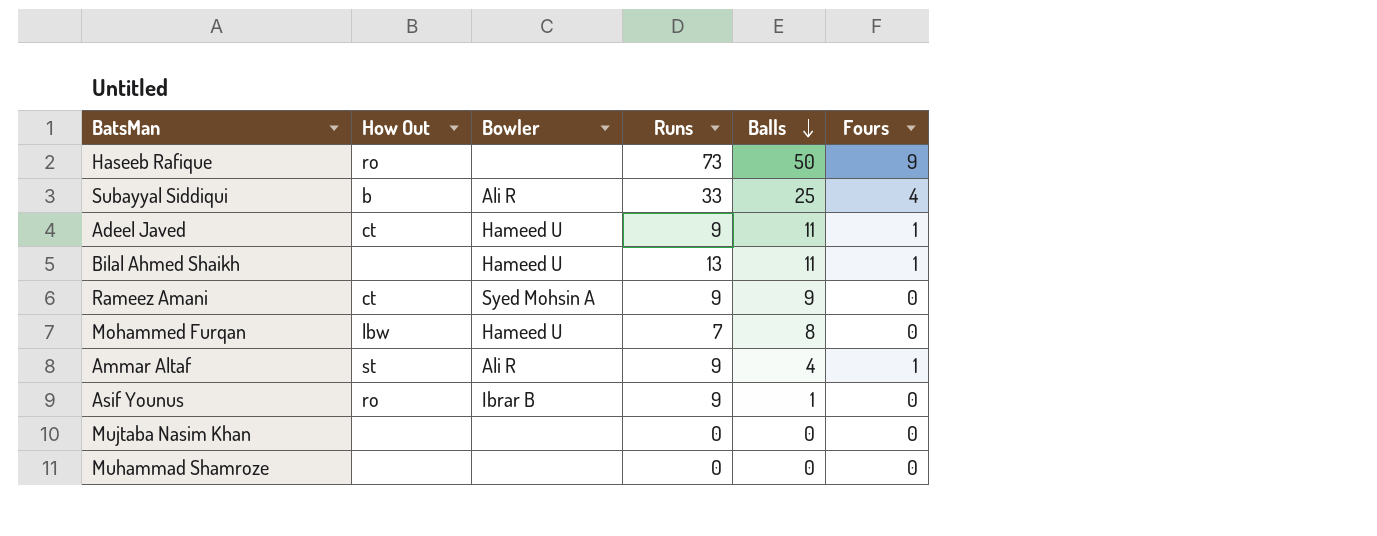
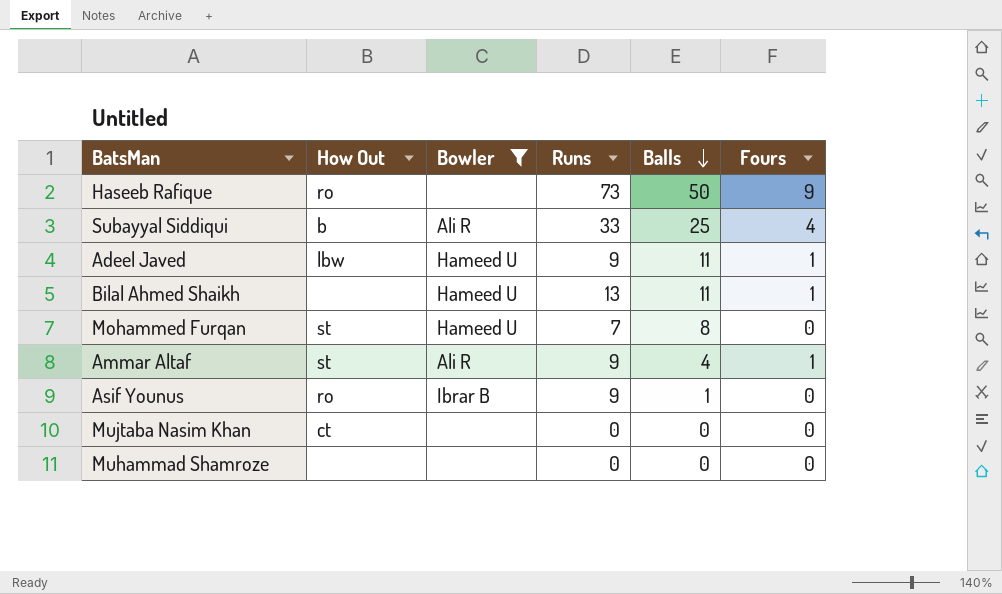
filter: none -> Bowler != Syed Mohsin A
Adeel Javed | How Out: ct -> lbw
Mohammed Furqan | How Out: lbw -> st
Mujtaba Nasim Khan | How Out: none -> ct

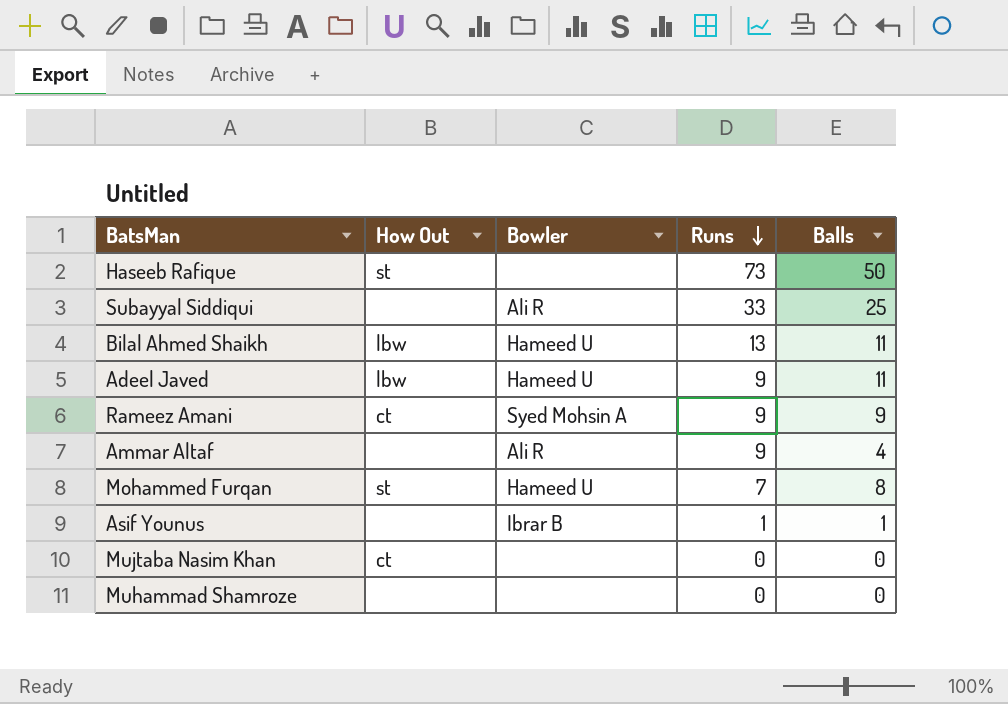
filter: Bowler != Syed Mohsin A -> none
row order: Balls descending -> Runs descending
column Fours | position: 6 -> none
Haseeb Rafique | How Out: ro -> st
Subayyal Siddiqui | How Out: b -> none
Bilal Ahmed Shaikh | How Out: none -> lbw
Ammar Altaf | How Out: st -> none
Asif Younus | How Out: ro -> none
Asif Younus | Runs: 9 -> 1

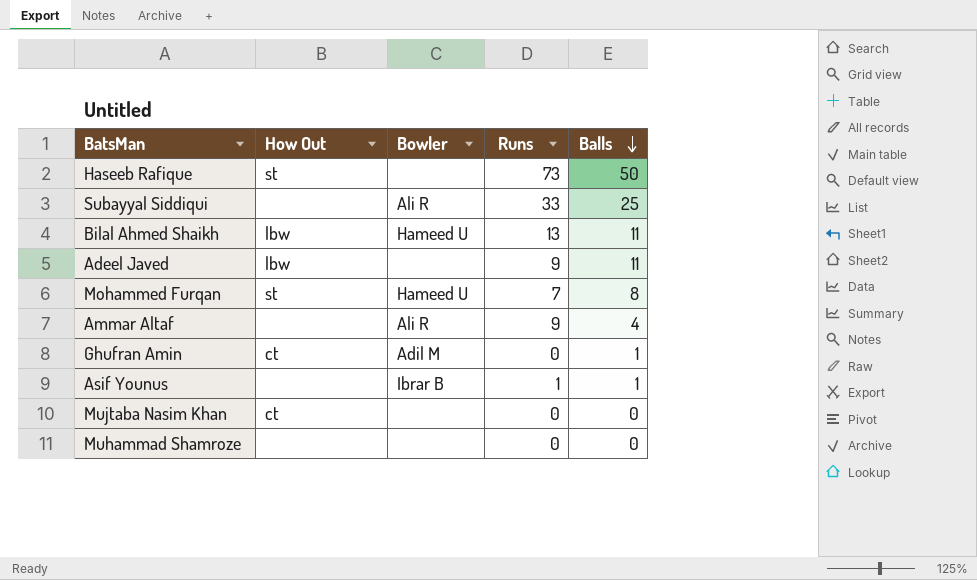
row order: Runs descending -> Balls descending
row Rameez Amani: ct | Syed Mohsin A | 9 | 9 -> none
Adeel Javed | Bowler: Hameed U -> none
row Ghufran Amin: none -> ct | Adil M | 0 | 1

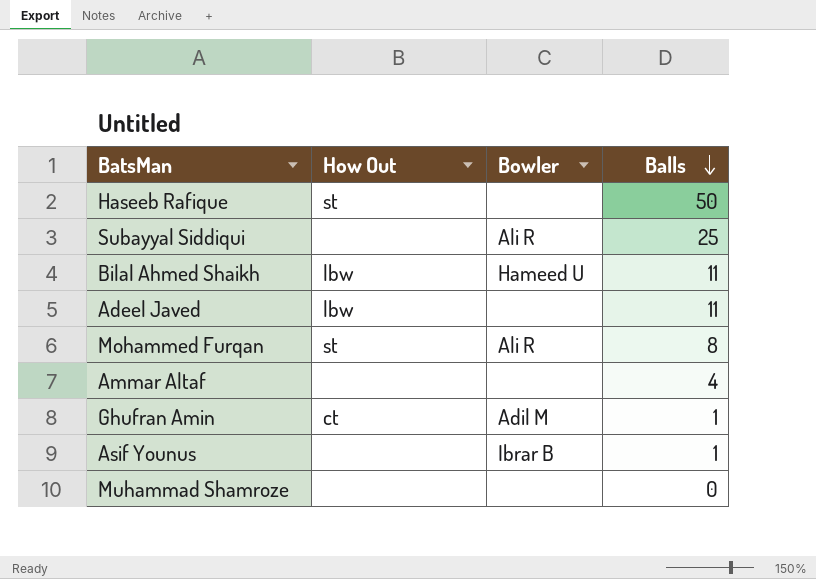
column Runs | position: 4 -> none
row Mujtaba Nasim Khan: ct | none | 0 | 0 -> none
Mohammed Furqan | Bowler: Hameed U -> Ali R
Ammar Altaf | Bowler: Ali R -> none

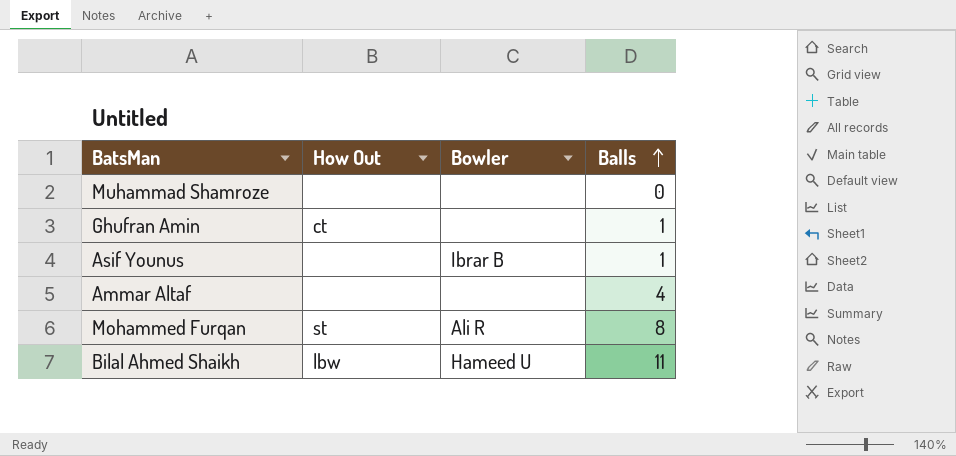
row order: Balls descending -> Balls ascending
row Haseeb Rafique: st | none | 50 -> none
row Subayyal Siddiqui: none | Ali R | 25 -> none
row Adeel Javed: lbw | none | 11 -> none
Ghufran Amin | Bowler: Adil M -> none

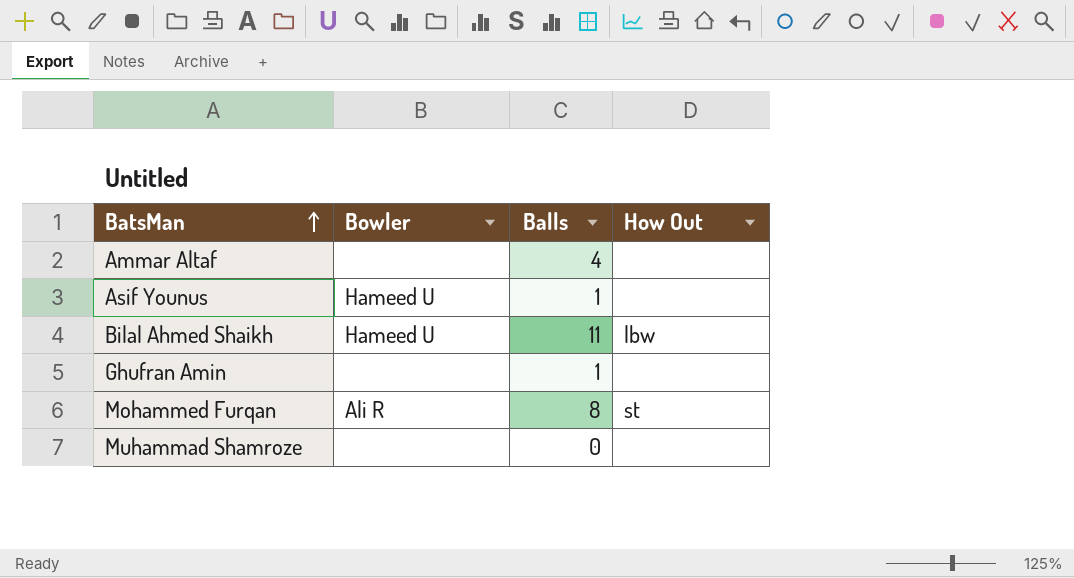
row order: Balls ascending -> BatsMan ascending
column How Out | position: 2 -> 4
Asif Younus | Bowler: Ibrar B -> Hameed U
Ghufran Amin | How Out: ct -> none

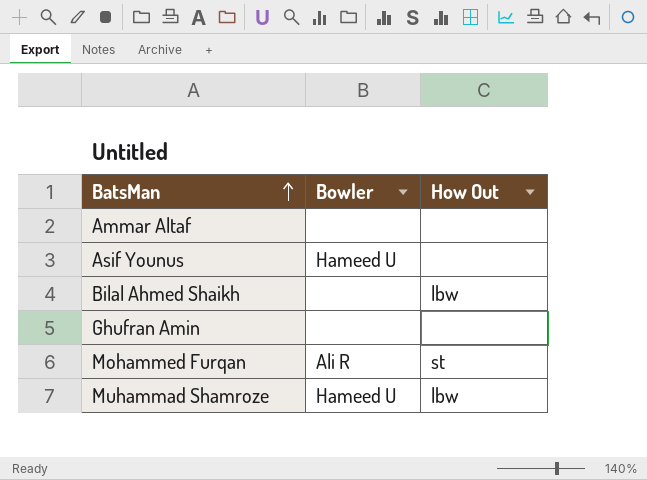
column Balls | position: 3 -> none
Bilal Ahmed Shaikh | Bowler: Hameed U -> none
Muhammad Shamroze | Bowler: none -> Hameed U
Muhammad Shamroze | How Out: none -> lbw

